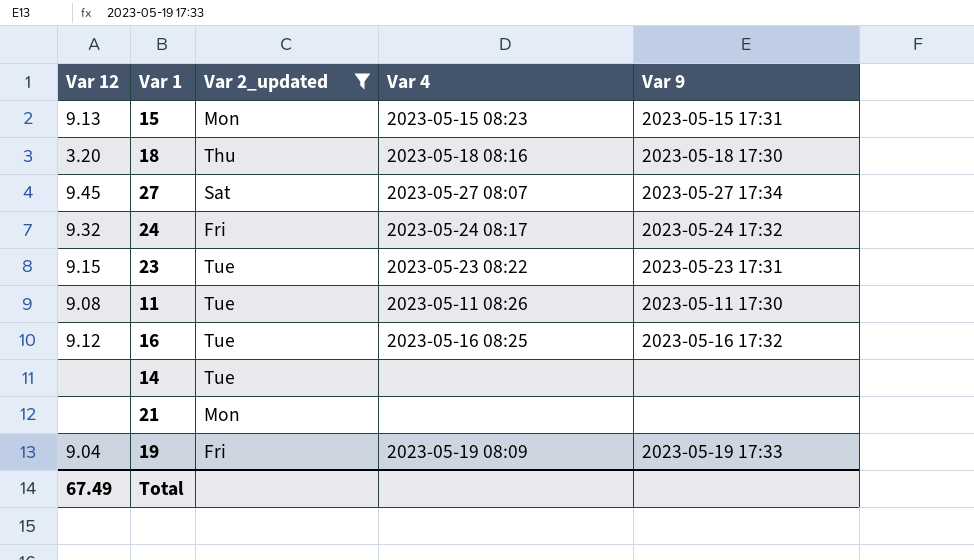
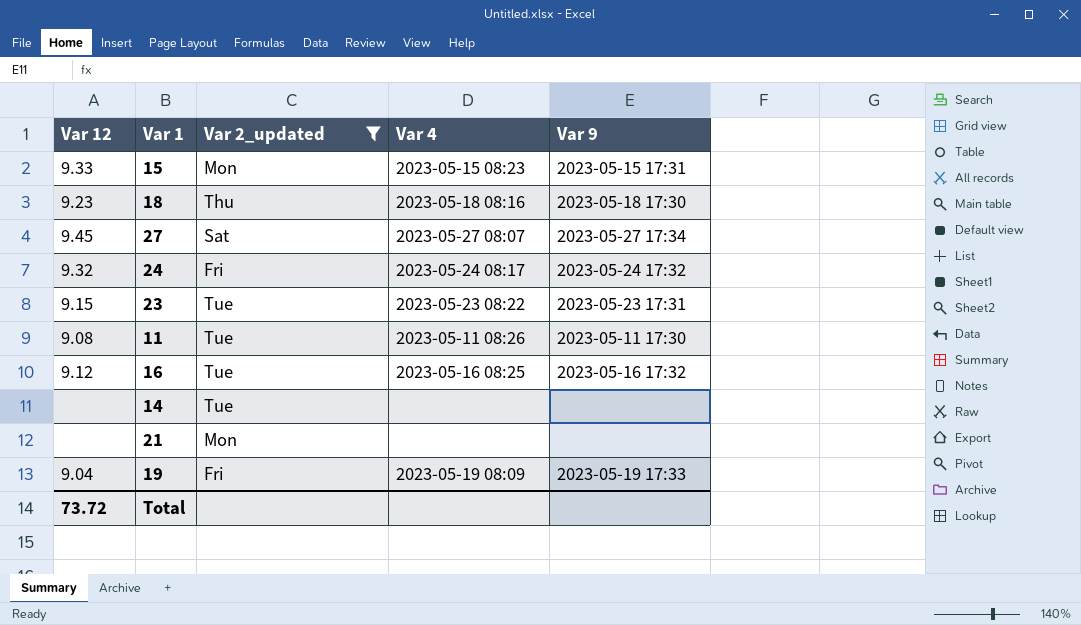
15 | Var 12: 9.13 -> 9.33
18 | Var 12: 3.20 -> 9.23
Total | Var 12: 67.49 -> 73.72

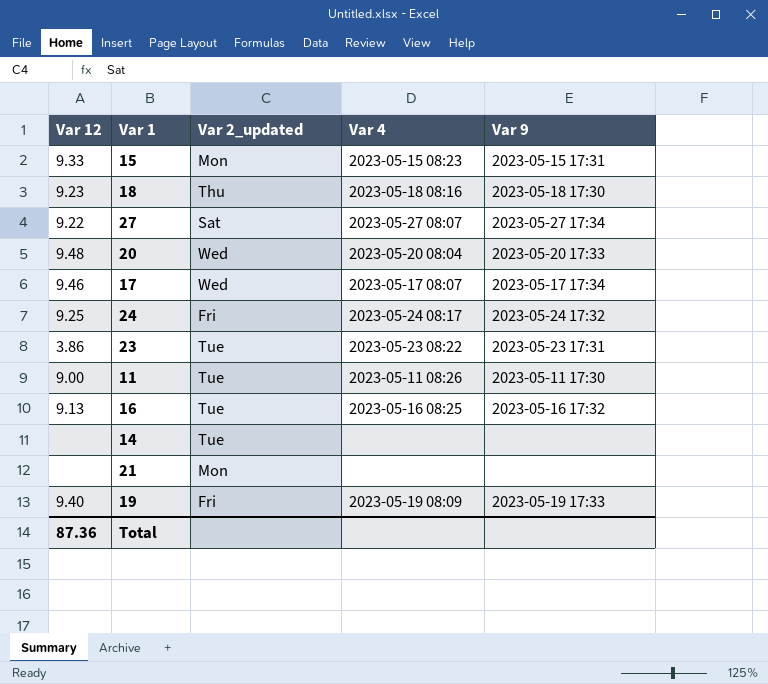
filter: Var 2_updated != Wed -> none
27 | Var 12: 9.45 -> 9.22
24 | Var 12: 9.32 -> 9.25
23 | Var 12: 9.15 -> 3.86
11 | Var 12: 9.08 -> 9.00
16 | Var 12: 9.12 -> 9.13
19 | Var 12: 9.04 -> 9.40
Total | Var 12: 73.72 -> 87.36

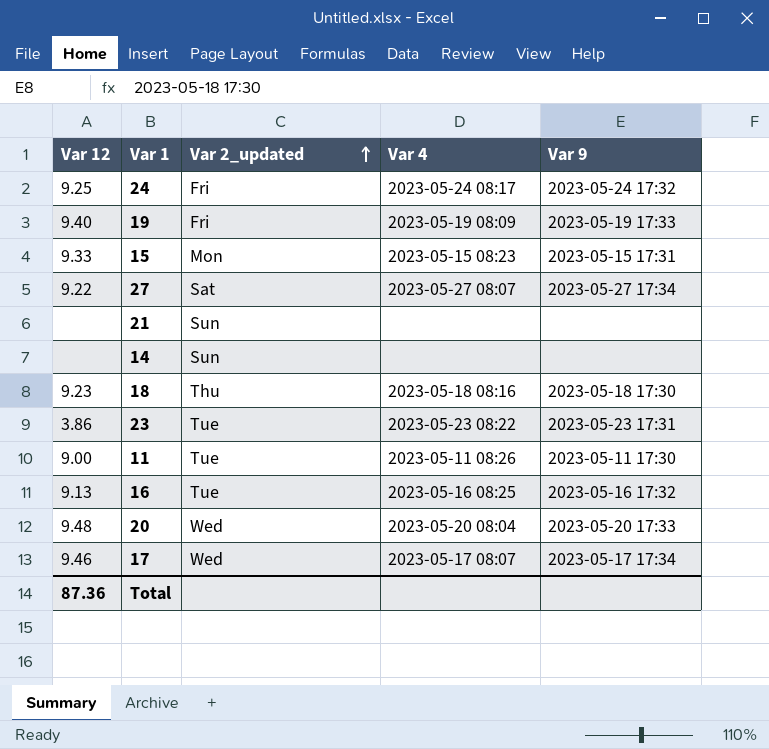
row order: none -> Var 2_updated ascending
21 | Var 2_updated: Mon -> Sun
14 | Var 2_updated: Tue -> Sun

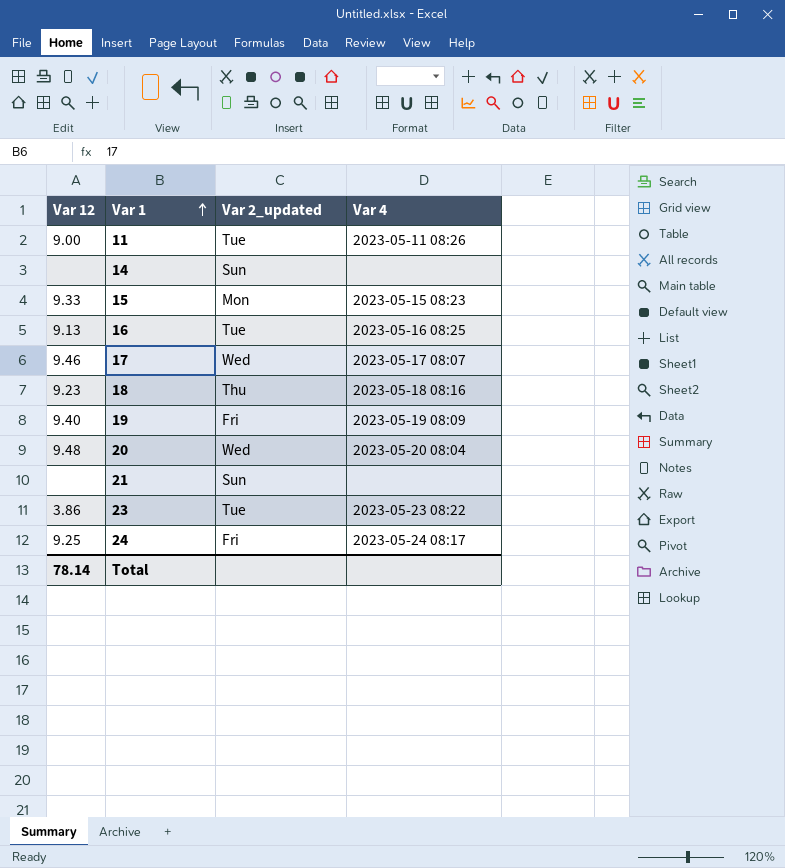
row order: Var 2_updated ascending -> Var 1 ascending
column Var 9 | position: 5 -> none
row 27: 9.22 | Sat | 2023-05-27 08:07 | 2023-05-27 17:34 -> none
Total | Var 12: 87.36 -> 78.14

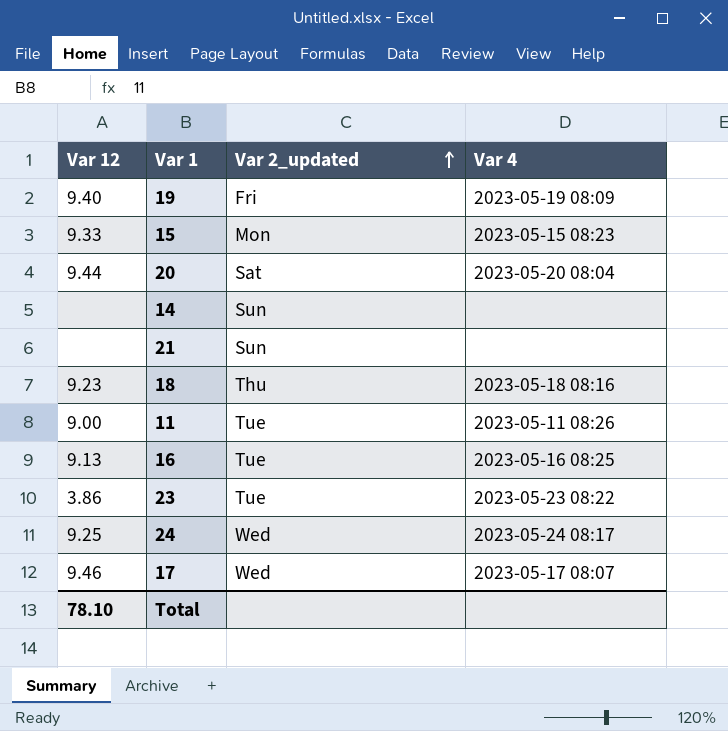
row order: Var 1 ascending -> Var 2_updated ascending
20 | Var 12: 9.48 -> 9.44
20 | Var 2_updated: Wed -> Sat
24 | Var 2_updated: Fri -> Wed
Total | Var 12: 78.14 -> 78.10

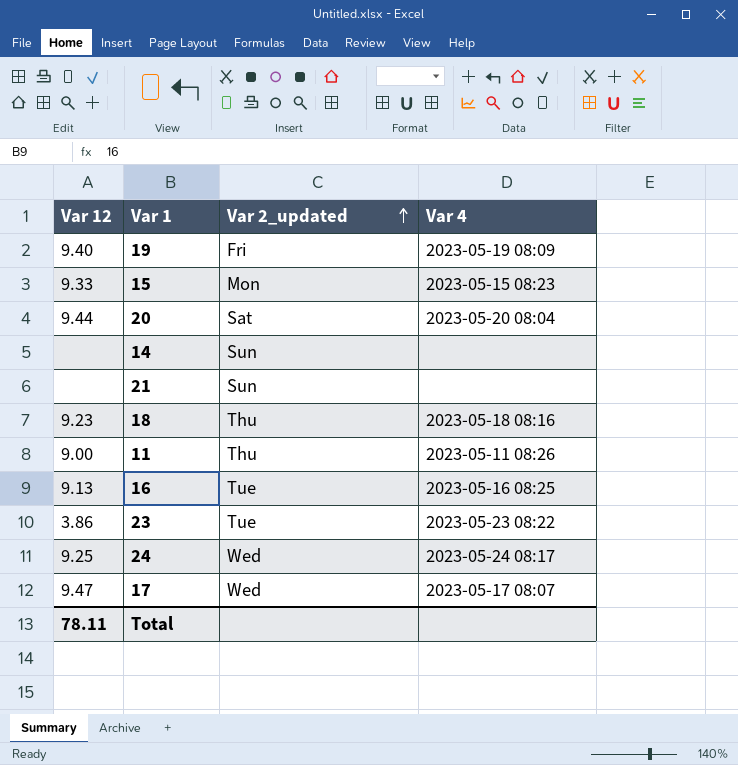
11 | Var 2_updated: Tue -> Thu
17 | Var 12: 9.46 -> 9.47
Total | Var 12: 78.10 -> 78.11

